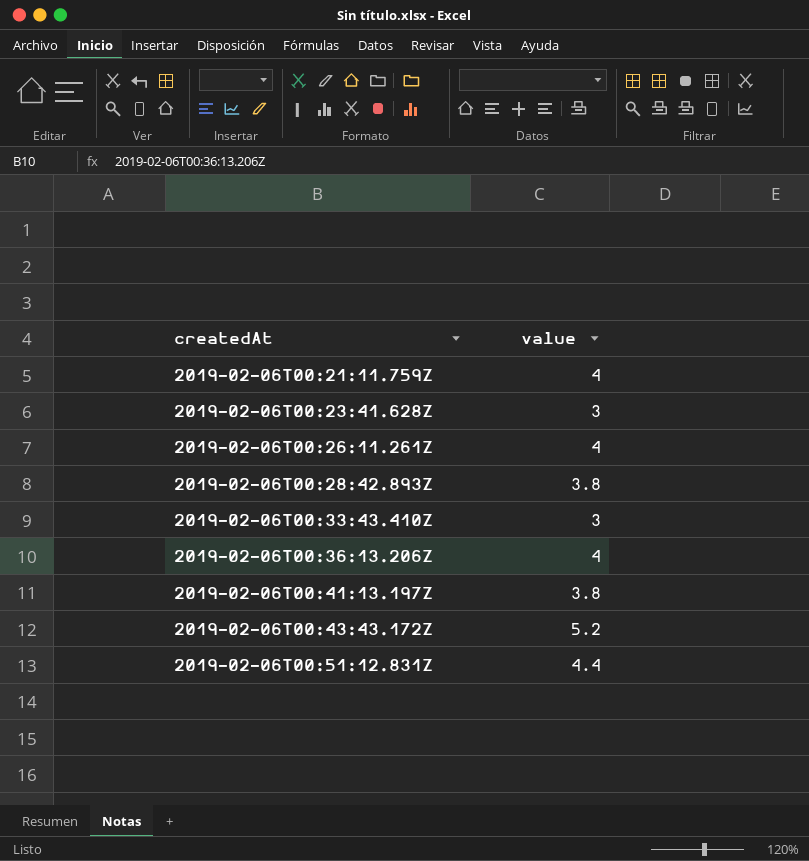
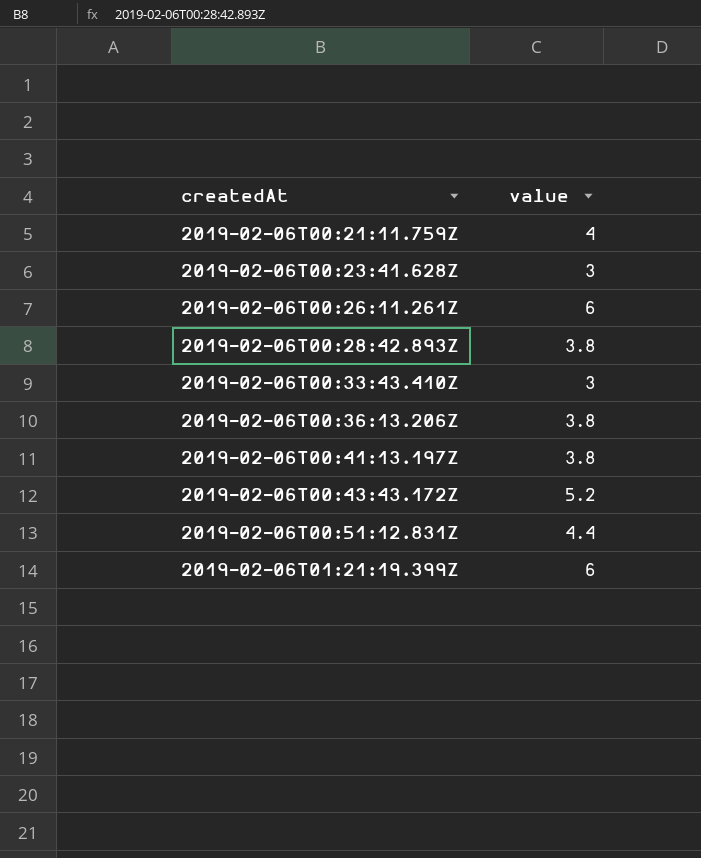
2019-02-06T00:26:11.261Z | value: 4 -> 6
2019-02-06T00:36:13.206Z | value: 4 -> 3.8
row 2019-02-06T01:21:19.399Z: none -> 6

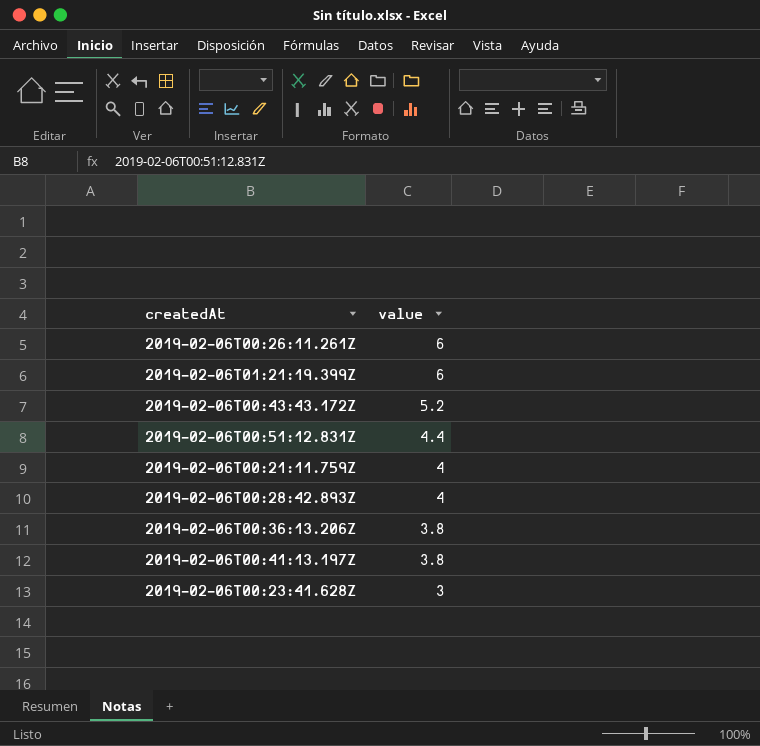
row order: createdAt ascending -> value descending
row 2019-02-06T00:33:43.410Z: 3 -> none
2019-02-06T00:28:42.893Z | value: 3.8 -> 4

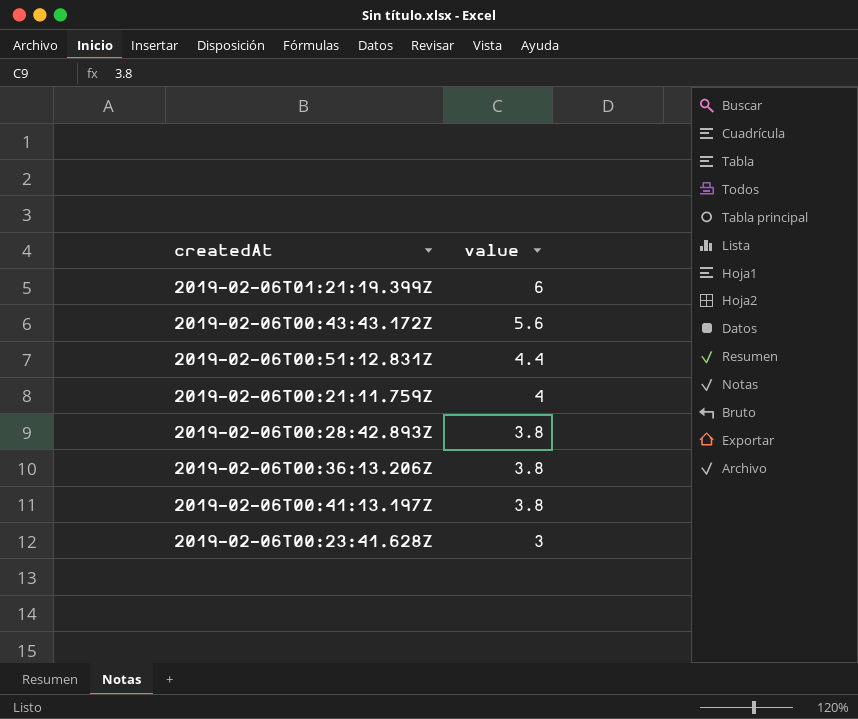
row 2019-02-06T00:26:11.261Z: 6 -> none
2019-02-06T00:43:43.172Z | value: 5.2 -> 5.6
2019-02-06T00:28:42.893Z | value: 4 -> 3.8

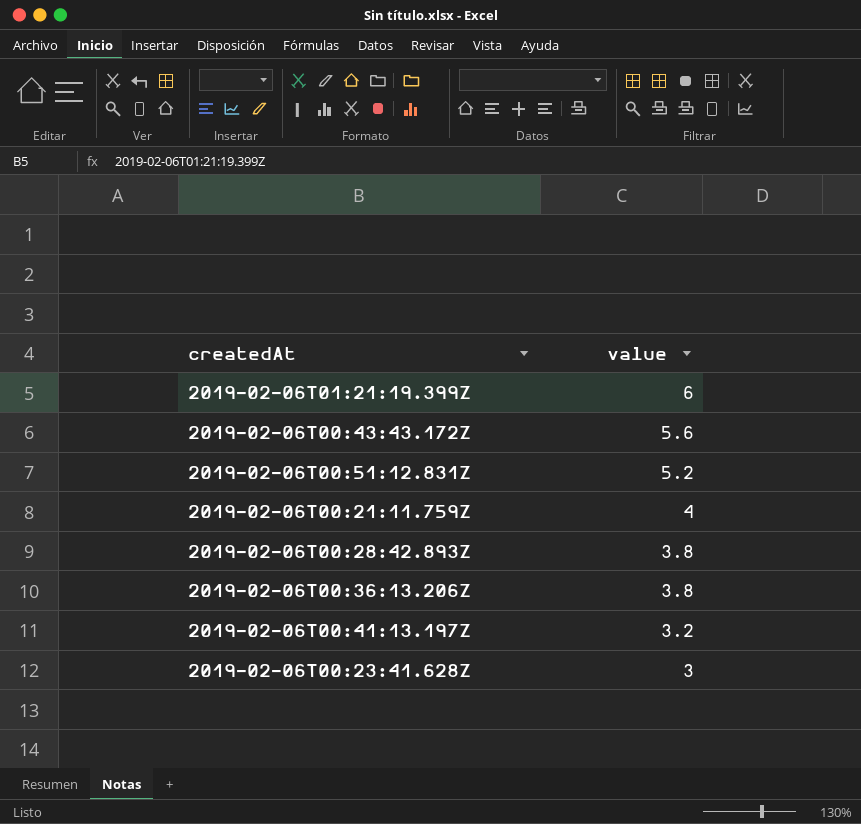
2019-02-06T00:51:12.831Z | value: 4.4 -> 5.2
2019-02-06T00:41:13.197Z | value: 3.8 -> 3.2

